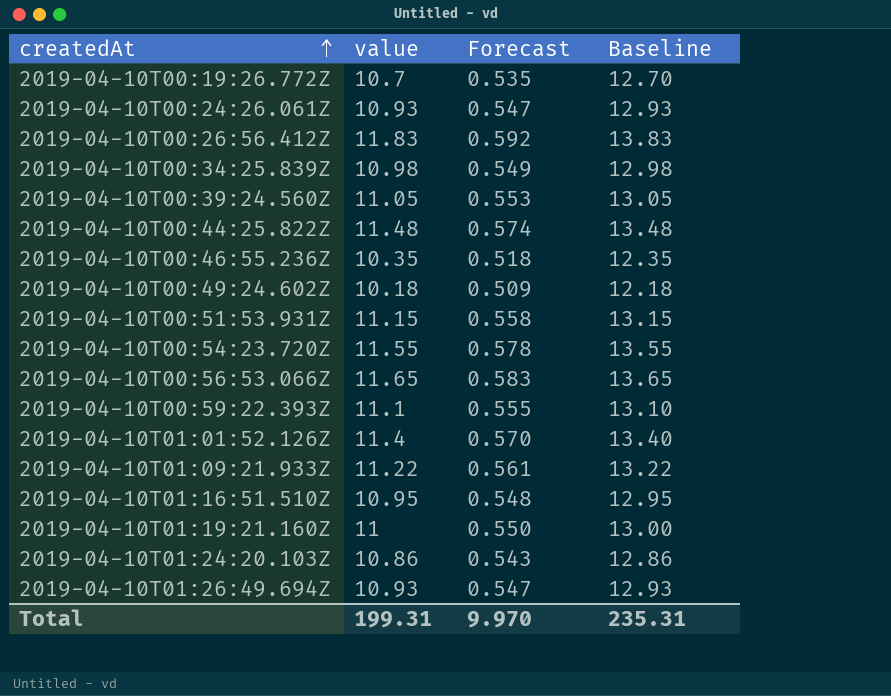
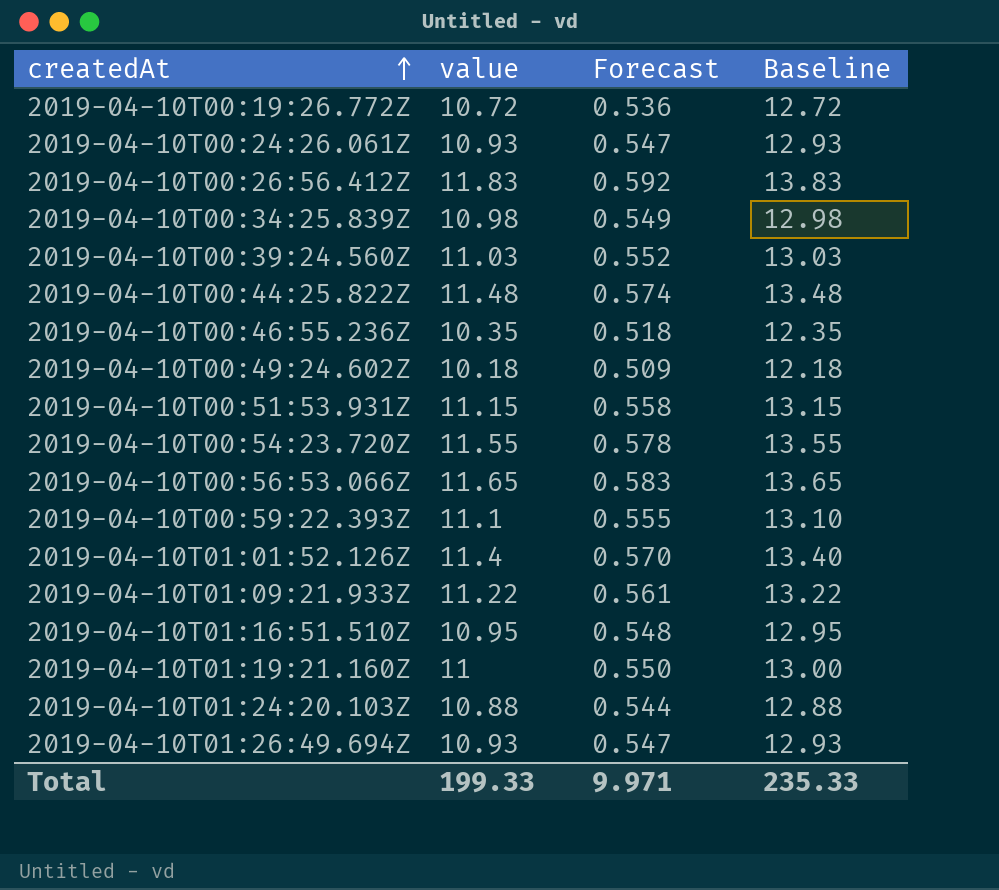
2019-04-10T00:19:26.772Z | value: 10.7 -> 10.72
2019-04-10T00:19:26.772Z | Forecast: 0.535 -> 0.536
2019-04-10T00:19:26.772Z | Baseline: 12.70 -> 12.72
2019-04-10T00:39:24.560Z | value: 11.05 -> 11.03
2019-04-10T00:39:24.560Z | Forecast: 0.553 -> 0.552
2019-04-10T00:39:24.560Z | Baseline: 13.05 -> 13.03
2019-04-10T01:24:20.103Z | value: 10.86 -> 10.88
2019-04-10T01:24:20.103Z | Forecast: 0.543 -> 0.544
2019-04-10T01:24:20.103Z | Baseline: 12.86 -> 12.88
Total | value: 199.31 -> 199.33
Total | Forecast: 9.970 -> 9.971
Total | Baseline: 235.31 -> 235.33

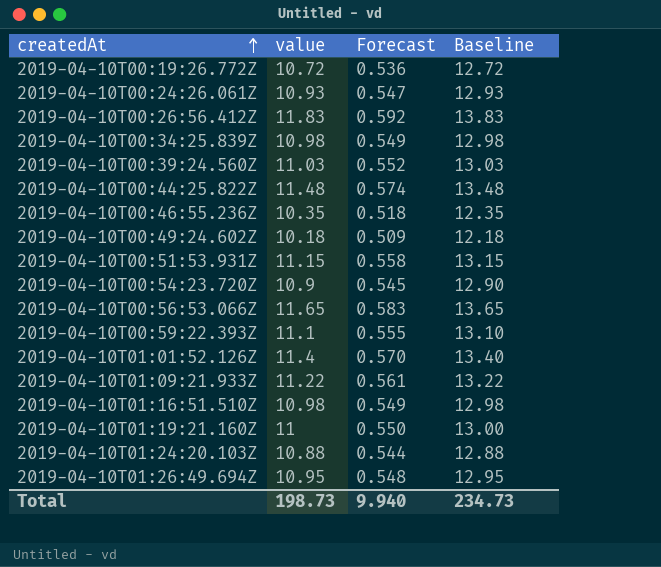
2019-04-10T00:54:23.720Z | value: 11.55 -> 10.9
2019-04-10T00:54:23.720Z | Forecast: 0.578 -> 0.545
2019-04-10T00:54:23.720Z | Baseline: 13.55 -> 12.90
2019-04-10T01:16:51.510Z | value: 10.95 -> 10.98
2019-04-10T01:16:51.510Z | Forecast: 0.548 -> 0.549
2019-04-10T01:16:51.510Z | Baseline: 12.95 -> 12.98
2019-04-10T01:26:49.694Z | value: 10.93 -> 10.95
2019-04-10T01:26:49.694Z | Forecast: 0.547 -> 0.548
2019-04-10T01:26:49.694Z | Baseline: 12.93 -> 12.95
Total | value: 199.33 -> 198.73
Total | Forecast: 9.971 -> 9.940
Total | Baseline: 235.33 -> 234.73

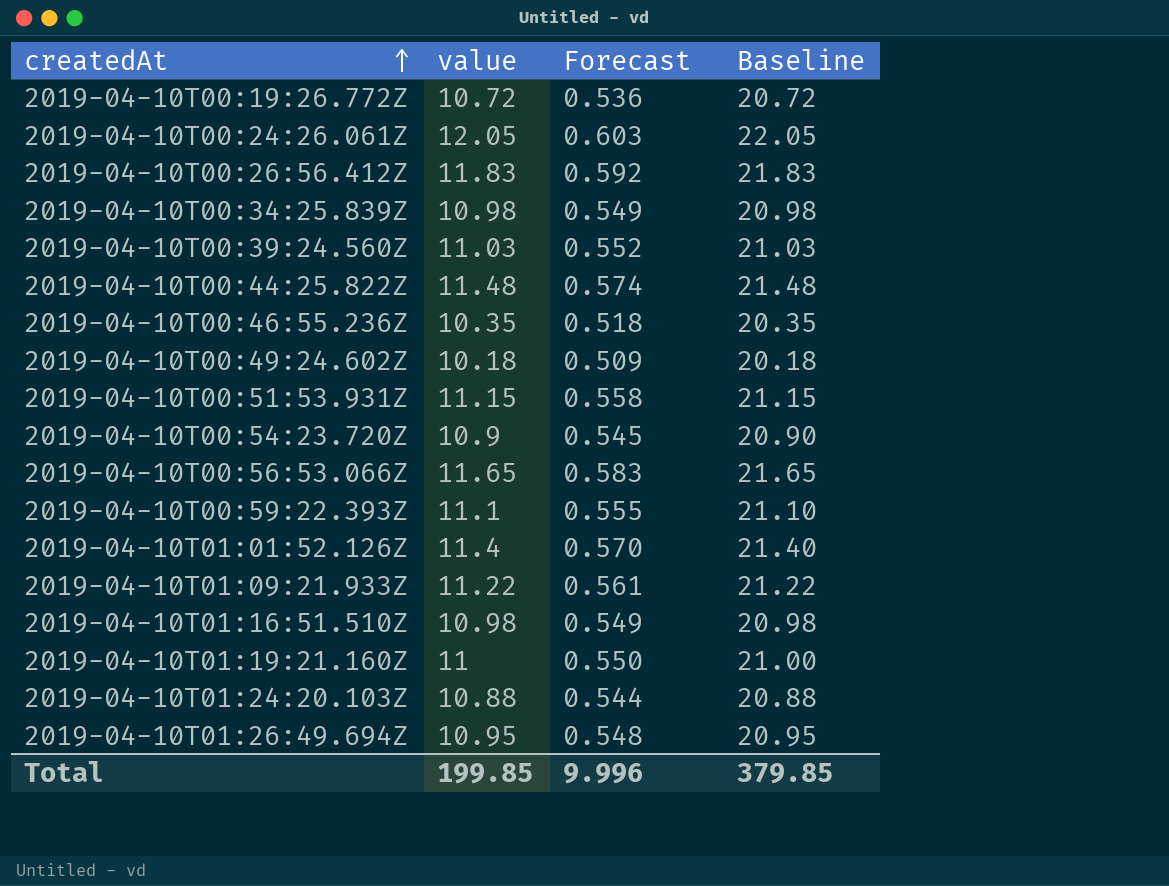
column Baseline | formula: [value] + 2 -> [value] + 10
2019-04-10T00:24:26.061Z | value: 10.93 -> 12.05
2019-04-10T00:24:26.061Z | Forecast: 0.547 -> 0.603
Total | value: 198.73 -> 199.85
Total | Forecast: 9.940 -> 9.996
Total | Baseline: 234.73 -> 379.85

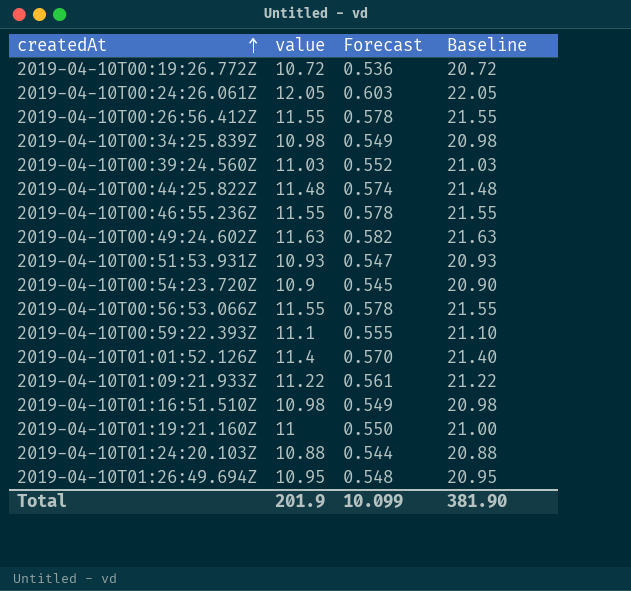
2019-04-10T00:26:56.412Z | value: 11.83 -> 11.55
2019-04-10T00:26:56.412Z | Forecast: 0.592 -> 0.578
2019-04-10T00:26:56.412Z | Baseline: 21.83 -> 21.55
2019-04-10T00:46:55.236Z | value: 10.35 -> 11.55
2019-04-10T00:46:55.236Z | Forecast: 0.518 -> 0.578
2019-04-10T00:46:55.236Z | Baseline: 20.35 -> 21.55
2019-04-10T00:49:24.602Z | value: 10.18 -> 11.63
2019-04-10T00:49:24.602Z | Forecast: 0.509 -> 0.582
2019-04-10T00:49:24.602Z | Baseline: 20.18 -> 21.63
2019-04-10T00:51:53.931Z | value: 11.15 -> 10.93
2019-04-10T00:51:53.931Z | Forecast: 0.558 -> 0.547
2019-04-10T00:51:53.931Z | Baseline: 21.15 -> 20.93
2019-04-10T00:56:53.066Z | value: 11.65 -> 11.55
2019-04-10T00:56:53.066Z | Forecast: 0.583 -> 0.578
2019-04-10T00:56:53.066Z | Baseline: 21.65 -> 21.55
Total | value: 199.85 -> 201.9
Total | Forecast: 9.996 -> 10.099
Total | Baseline: 379.85 -> 381.90

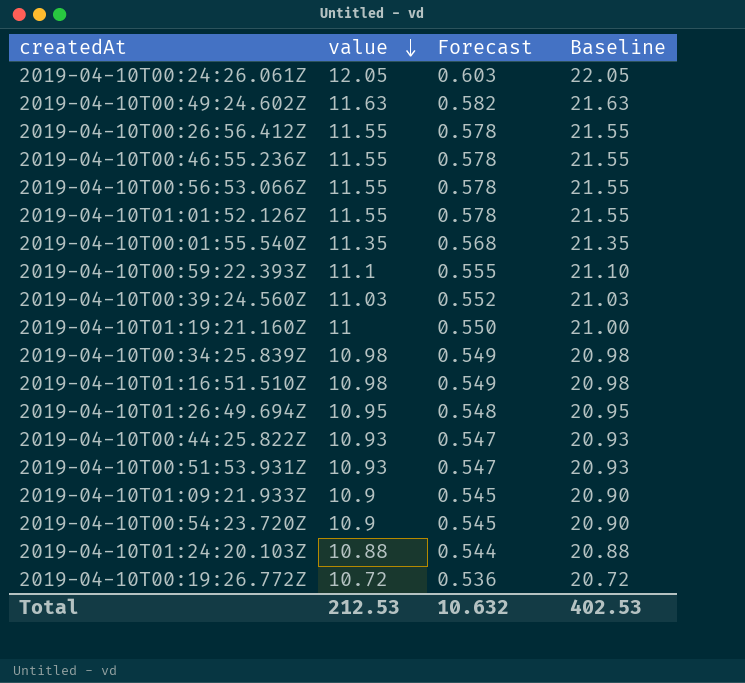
row order: createdAt ascending -> value descending
2019-04-10T01:01:52.126Z | value: 11.4 -> 11.55
2019-04-10T01:01:52.126Z | Forecast: 0.570 -> 0.578
2019-04-10T01:01:52.126Z | Baseline: 21.40 -> 21.55
row 2019-04-10T00:01:55.540Z: none -> 11.35 | 0.568 | 21.35
2019-04-10T00:44:25.822Z | value: 11.48 -> 10.93
2019-04-10T00:44:25.822Z | Forecast: 0.574 -> 0.547
2019-04-10T00:44:25.822Z | Baseline: 21.48 -> 20.93
2019-04-10T01:09:21.933Z | value: 11.22 -> 10.9
2019-04-10T01:09:21.933Z | Forecast: 0.561 -> 0.545
2019-04-10T01:09:21.933Z | Baseline: 21.22 -> 20.90
Total | value: 201.9 -> 212.53
Total | Forecast: 10.099 -> 10.632
Total | Baseline: 381.90 -> 402.53

